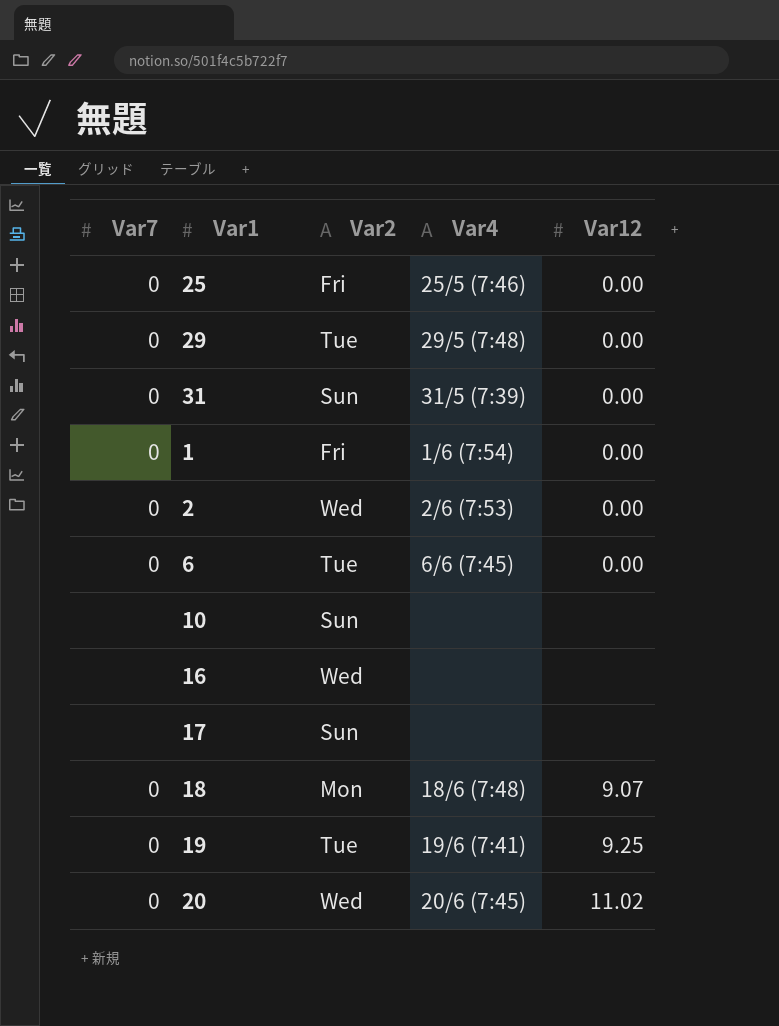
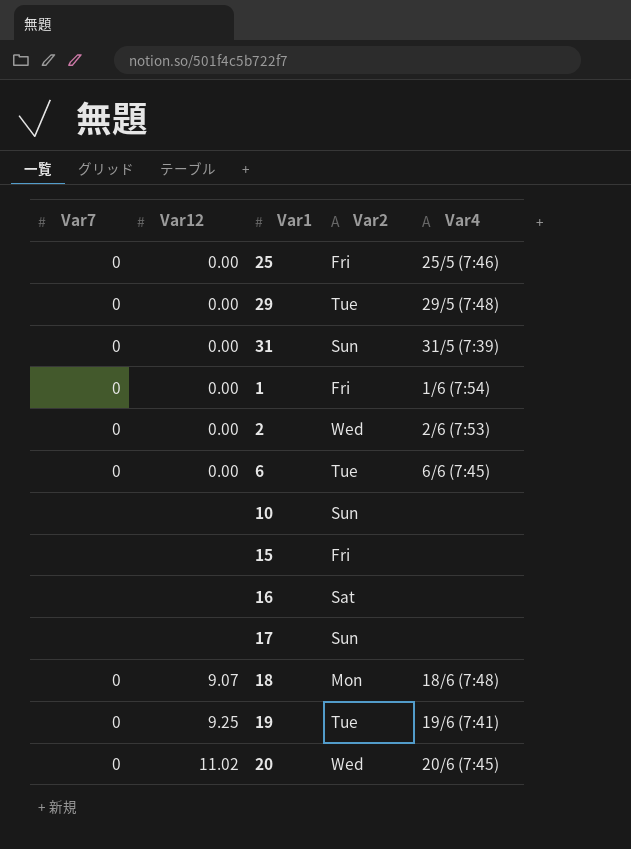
column Var12 | position: 5 -> 2
row 15: none -> none | none | Fri | none
16 | Var2: Wed -> Sat

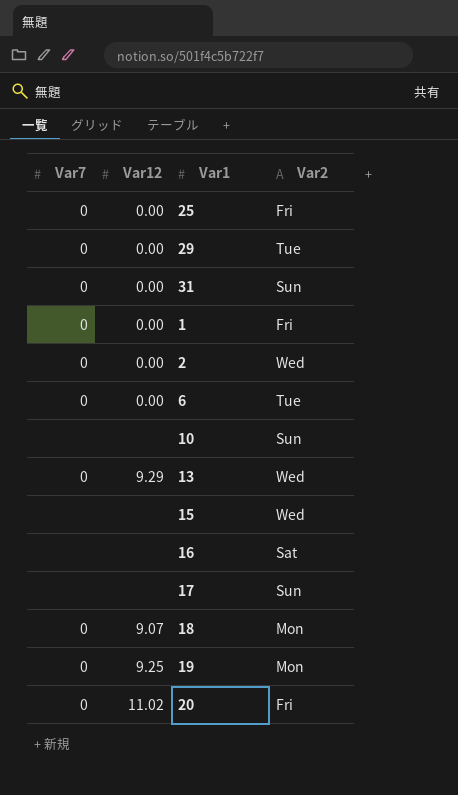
column Var4 | position: 5 -> none
row 13: none -> 0 | 9.29 | Wed
15 | Var2: Fri -> Wed
19 | Var2: Tue -> Mon
20 | Var2: Wed -> Fri

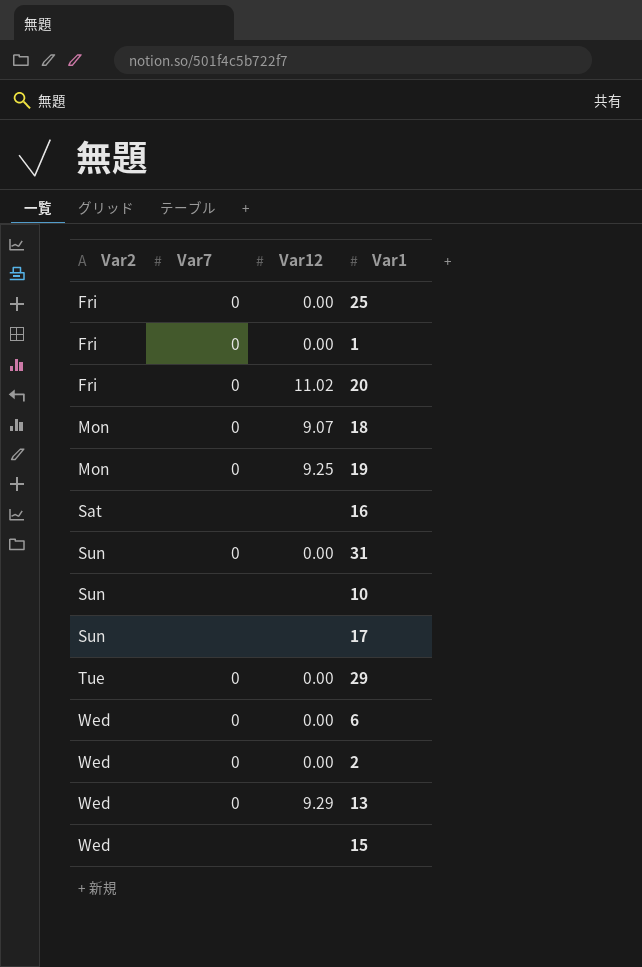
row order: none -> Var2 ascending
column Var2 | position: 4 -> 1
6 | Var2: Tue -> Wed

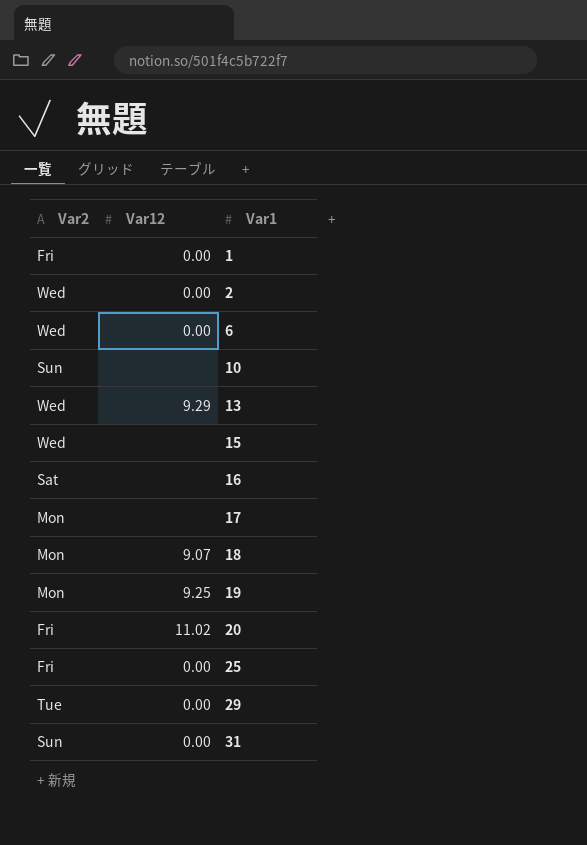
row order: Var2 ascending -> Var1 ascending
column Var7 | position: 2 -> none
17 | Var2: Sun -> Mon

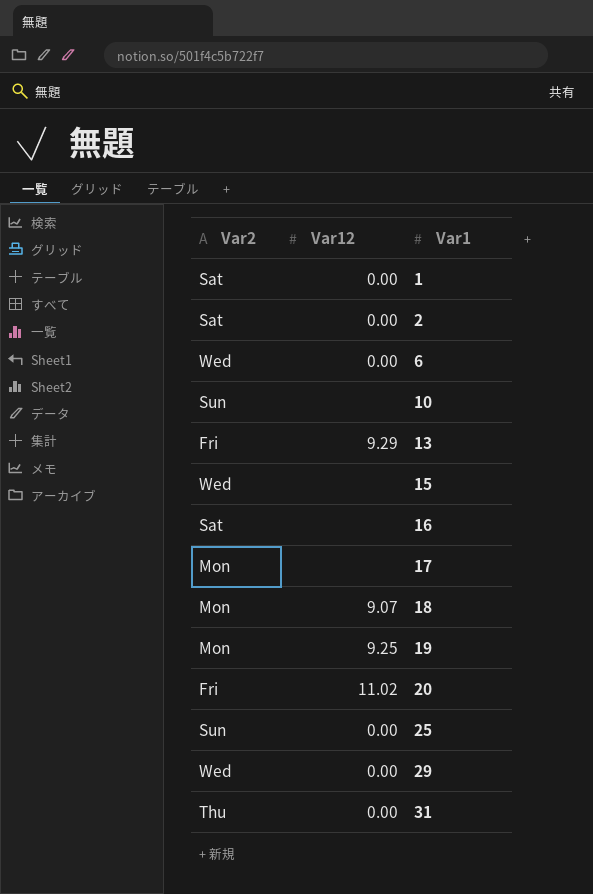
1 | Var2: Fri -> Sat
2 | Var2: Wed -> Sat
13 | Var2: Wed -> Fri
25 | Var2: Fri -> Sun
29 | Var2: Tue -> Wed
31 | Var2: Sun -> Thu

